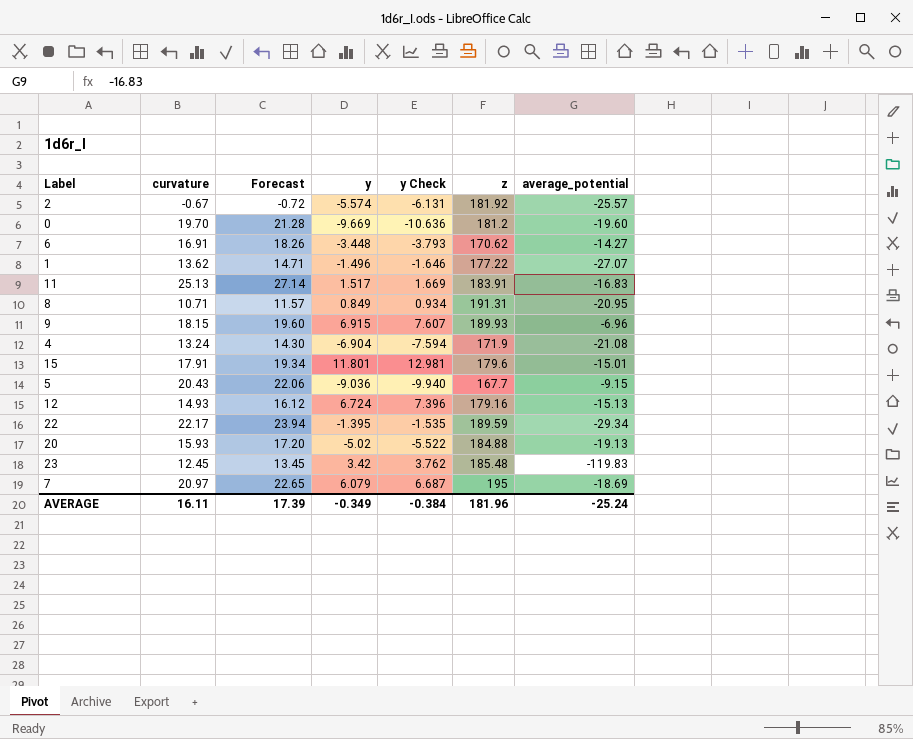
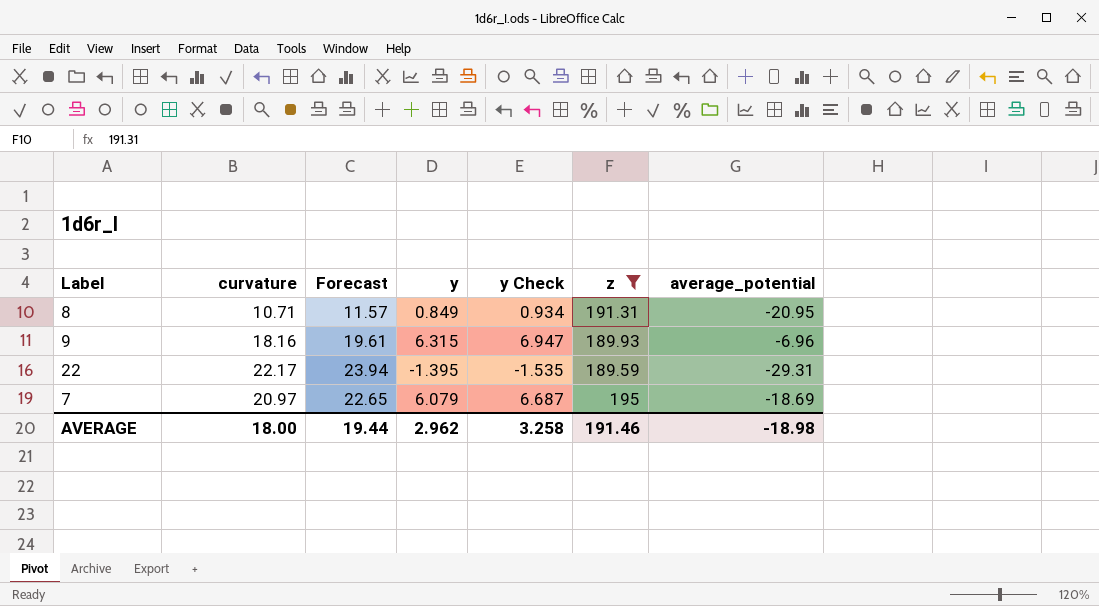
filter: none -> z >= 189.59
9 | curvature: 18.15 -> 18.16
9 | Forecast: 19.60 -> 19.61
9 | y: 6.915 -> 6.315
9 | y Check: 7.607 -> 6.947
22 | average_potential: -29.34 -> -29.31
AVERAGE | curvature: 16.11 -> 18.00
AVERAGE | Forecast: 17.39 -> 19.44
AVERAGE | y: -0.349 -> 2.962
AVERAGE | y Check: -0.384 -> 3.258
AVERAGE | z: 181.96 -> 191.46
AVERAGE | average_potential: -25.24 -> -18.98

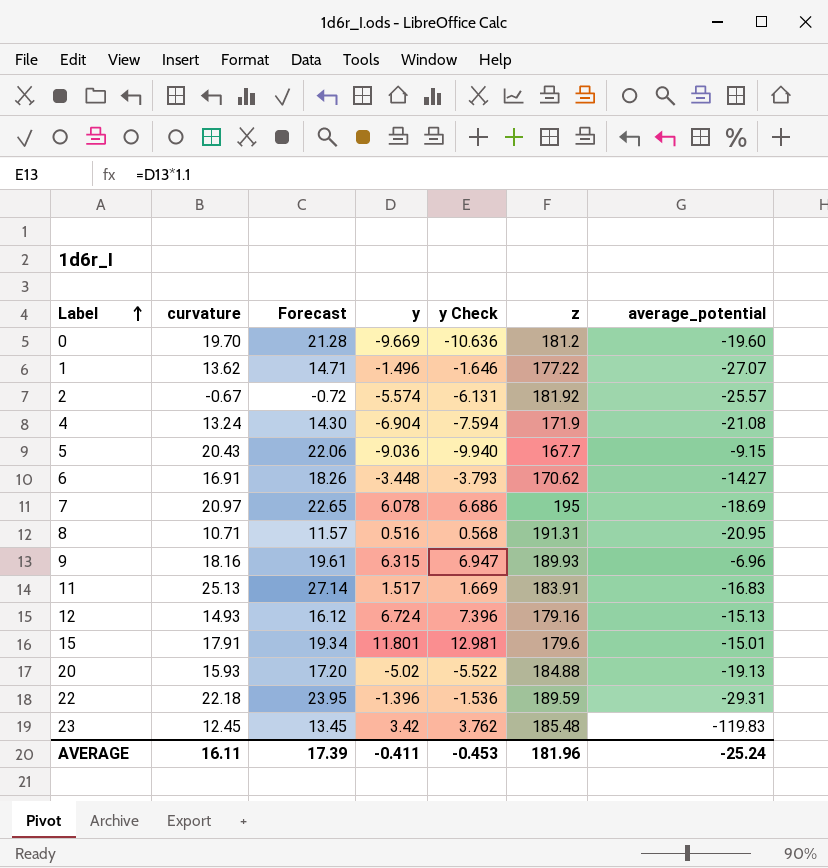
filter: z >= 189.59 -> none
row order: none -> Label ascending
7 | y: 6.079 -> 6.078
7 | y Check: 6.687 -> 6.686
8 | y: 0.849 -> 0.516
8 | y Check: 0.934 -> 0.568
22 | curvature: 22.17 -> 22.18
22 | Forecast: 23.94 -> 23.95
22 | y: -1.395 -> -1.396
22 | y Check: -1.535 -> -1.536
AVERAGE | curvature: 18.00 -> 16.11
AVERAGE | Forecast: 19.44 -> 17.39
AVERAGE | y: 2.962 -> -0.411
AVERAGE | y Check: 3.258 -> -0.453
AVERAGE | z: 191.46 -> 181.96
AVERAGE | average_potential: -18.98 -> -25.24

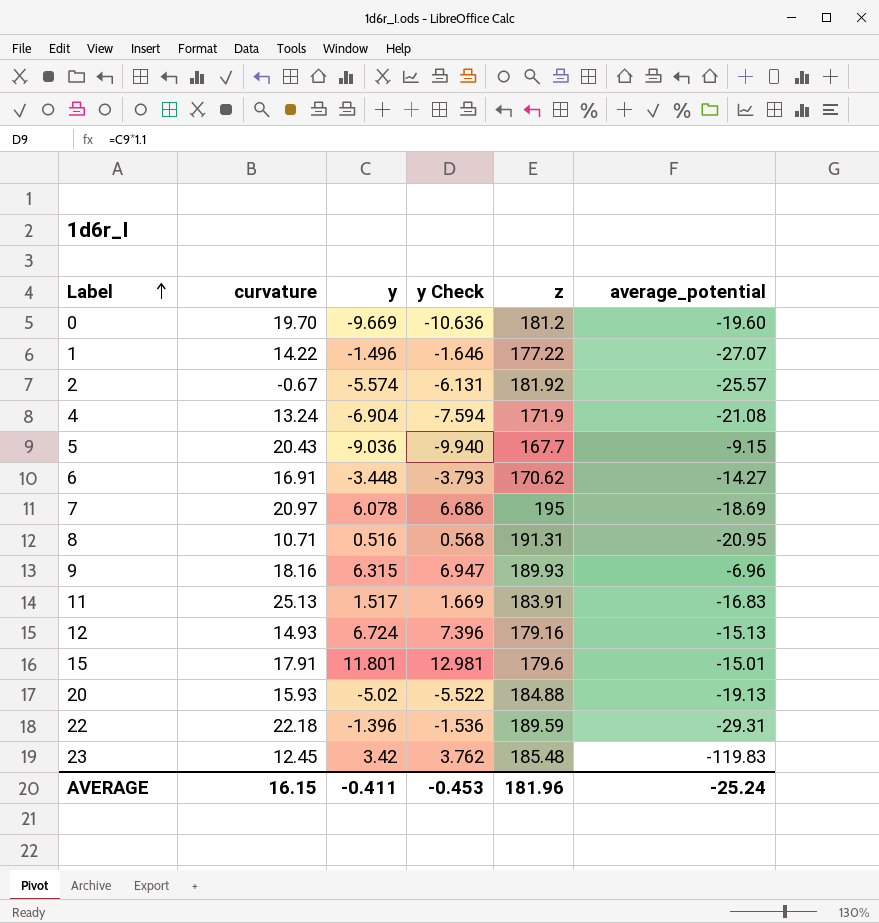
column Forecast | formula: [curvature] * 1.08 -> none
1 | curvature: 13.62 -> 14.22
AVERAGE | curvature: 16.11 -> 16.15

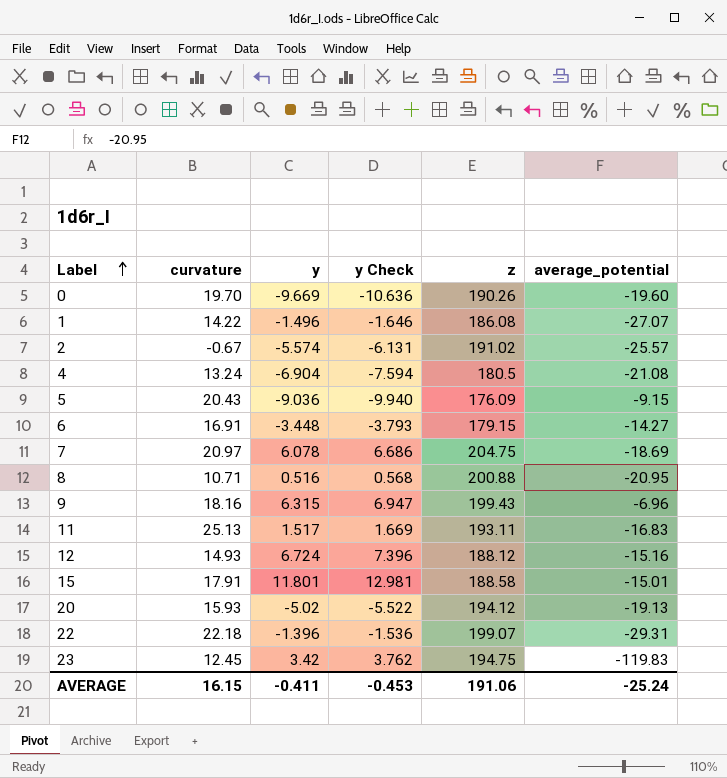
0 | z: 181.2 -> 190.26
1 | z: 177.22 -> 186.08
2 | z: 181.92 -> 191.02
4 | z: 171.9 -> 180.5
5 | z: 167.7 -> 176.09
6 | z: 170.62 -> 179.15
7 | z: 195 -> 204.75
8 | z: 191.31 -> 200.88
9 | z: 189.93 -> 199.43
11 | z: 183.91 -> 193.11
12 | z: 179.16 -> 188.12
12 | average_potential: -15.13 -> -15.16
15 | z: 179.6 -> 188.58
20 | z: 184.88 -> 194.12
22 | z: 189.59 -> 199.07
23 | z: 185.48 -> 194.75
AVERAGE | z: 181.96 -> 191.06

